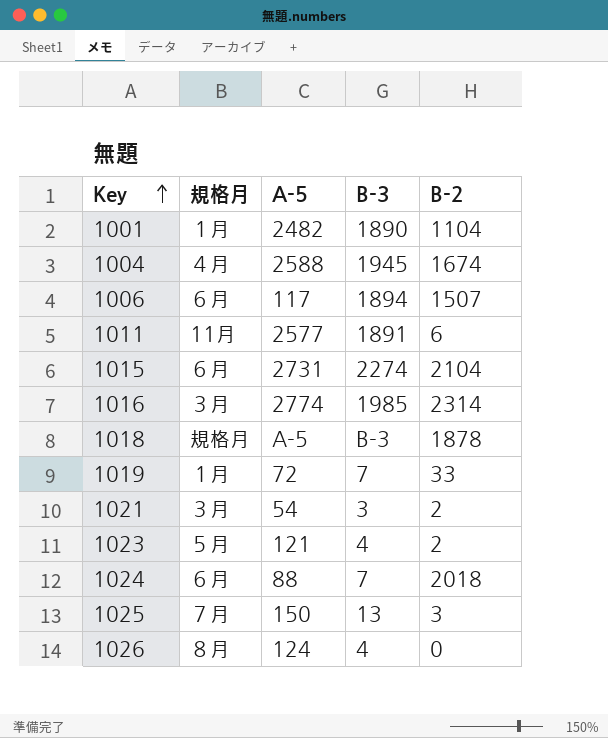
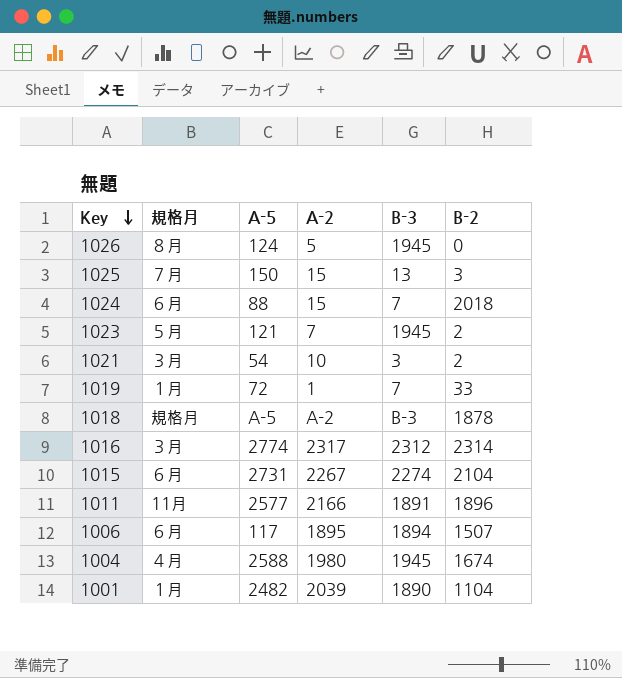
row order: Key ascending -> Key descending
column A-2 | position: none -> 4
1026 | B-3: 4 -> 1945
1023 | B-3: 4 -> 1945
1016 | B-3: 1985 -> 2312
1011 | B-2: 6 -> 1896

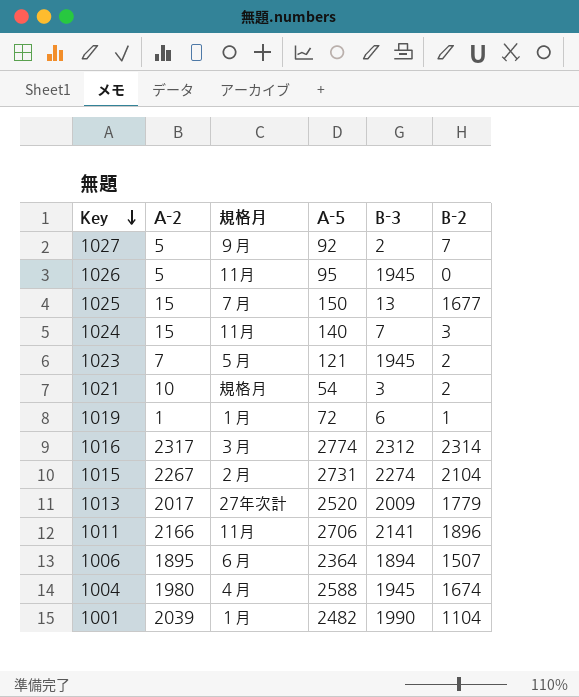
column A-2 | position: 4 -> 2
row 1018: 規格月 | A-5 | A-2 | B-3 | 1878 -> none
row 1027: none -> 5 | ９月 | 92 | 2 | 7
1026 | 規格月: ８月 -> 11月
1026 | A-5: 124 -> 95
1025 | B-2: 3 -> 1677
1024 | 規格月: ６月 -> 11月
1024 | A-5: 88 -> 140
1024 | B-2: 2018 -> 3
1021 | 規格月: ３月 -> 規格月
1019 | B-3: 7 -> 6
1019 | B-2: 33 -> 1
1015 | 規格月: ６月 -> ２月
row 1013: none -> 2017 | 27年次計 | 2520 | 2009 | 1779
1011 | A-5: 2577 -> 2706
1011 | B-3: 1891 -> 2141
1006 | A-5: 117 -> 2364
1001 | B-3: 1890 -> 1990

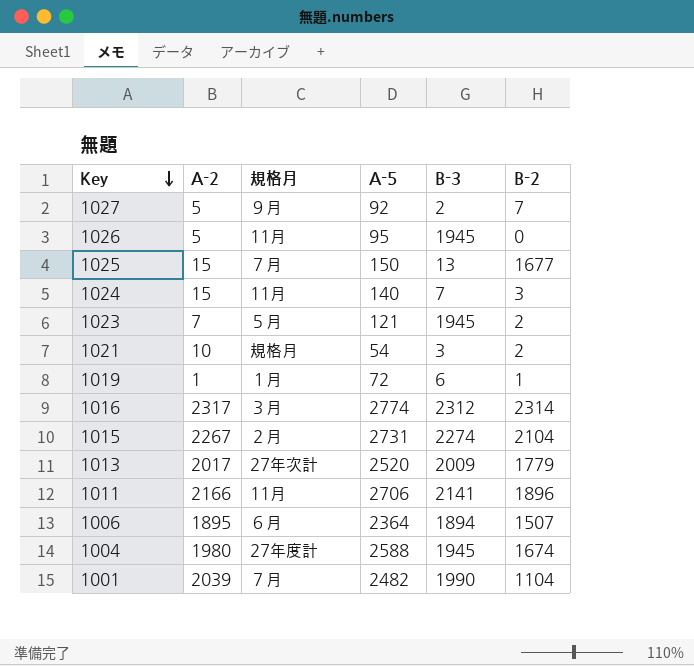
1004 | 規格月: ４月 -> 27年度計
1001 | 規格月: １月 -> ７月

